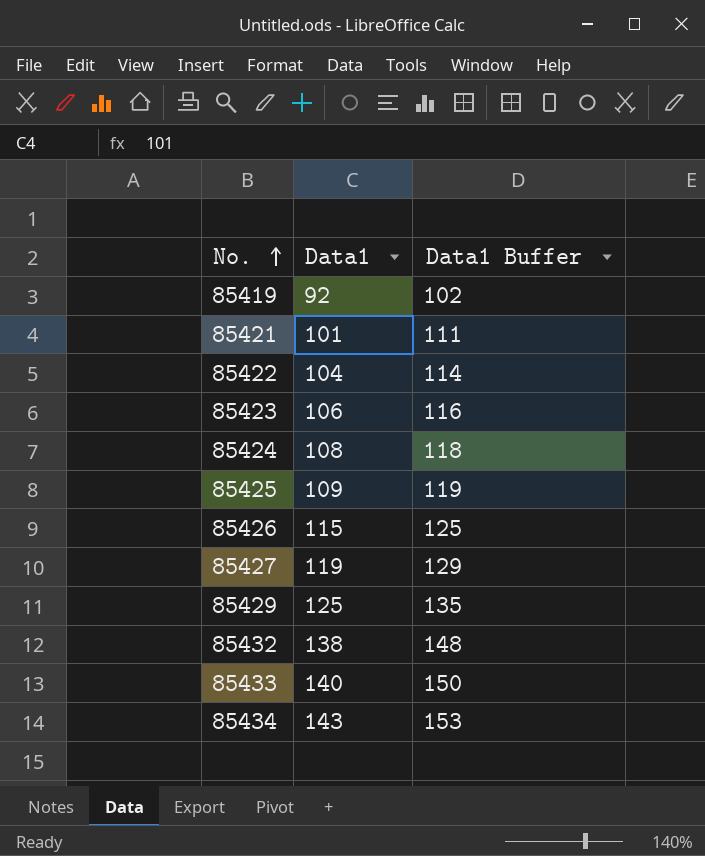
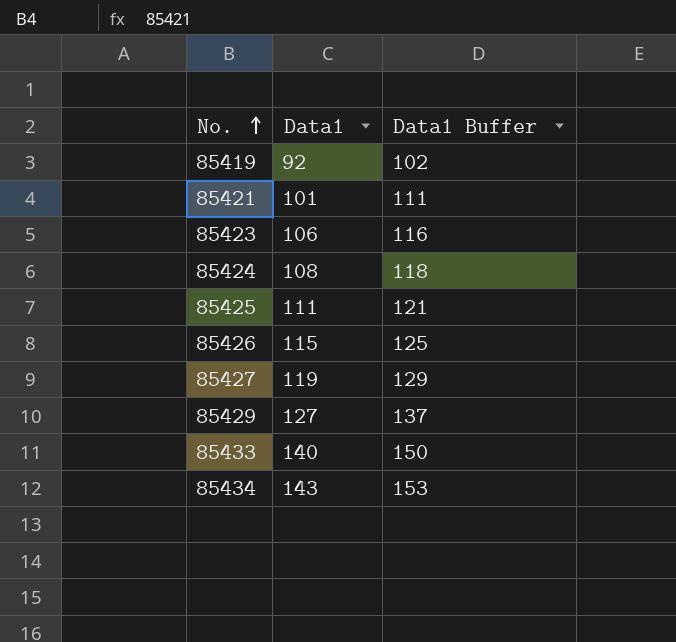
row 85422: 104 | 114 -> none
row 85432: 138 | 148 -> none
85425 | Data1: 109 -> 111
85425 | Data1 Buffer: 119 -> 121
85429 | Data1: 125 -> 127
85429 | Data1 Buffer: 135 -> 137

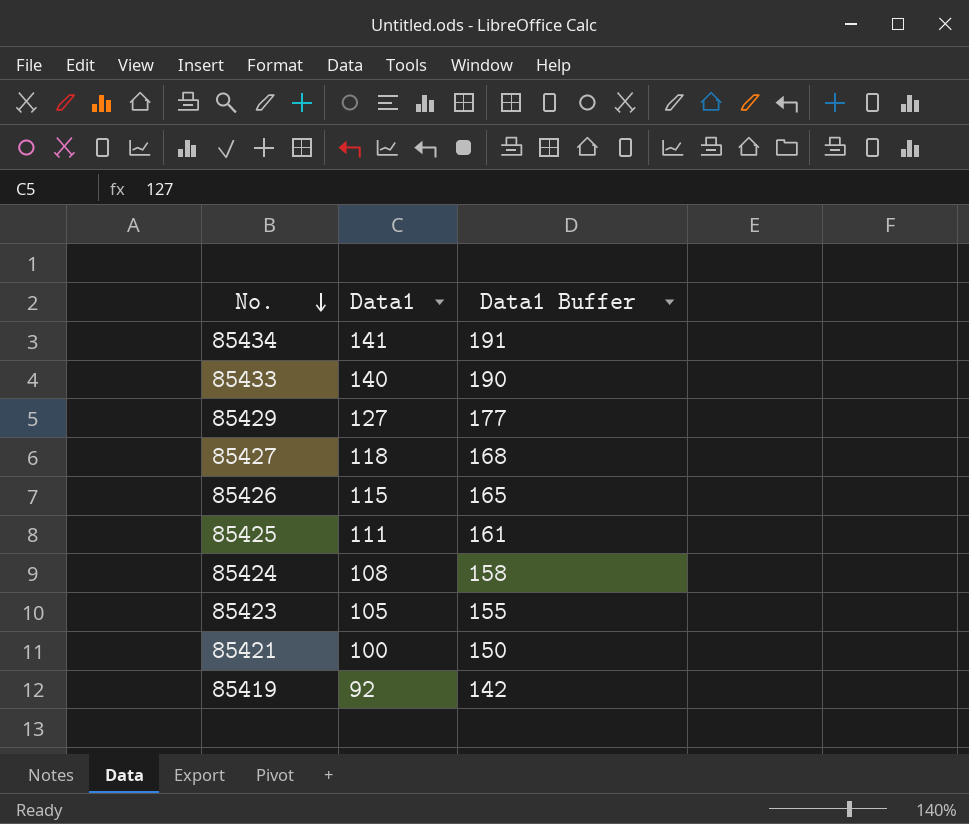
row order: No. ascending -> No. descending
column Data1 Buffer | formula: [Data1] + 10 -> [Data1] + 50
85434 | Data1: 143 -> 141
85427 | Data1: 119 -> 118
85423 | Data1: 106 -> 105
85421 | Data1: 101 -> 100

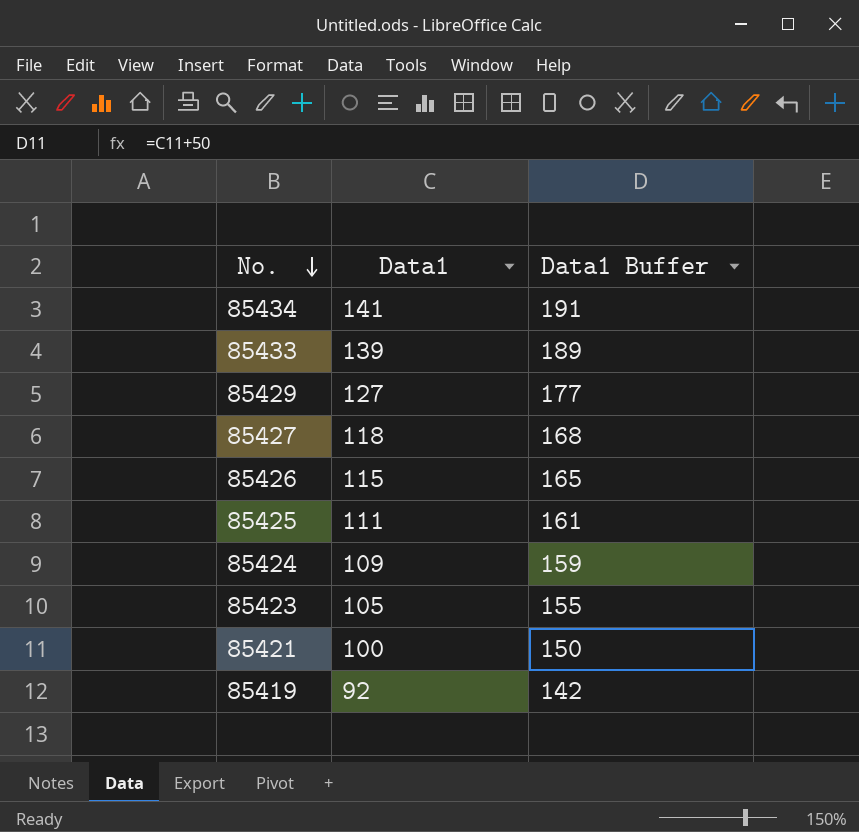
85433 | Data1: 140 -> 139
85433 | Data1 Buffer: 190 -> 189
85424 | Data1: 108 -> 109
85424 | Data1 Buffer: 158 -> 159

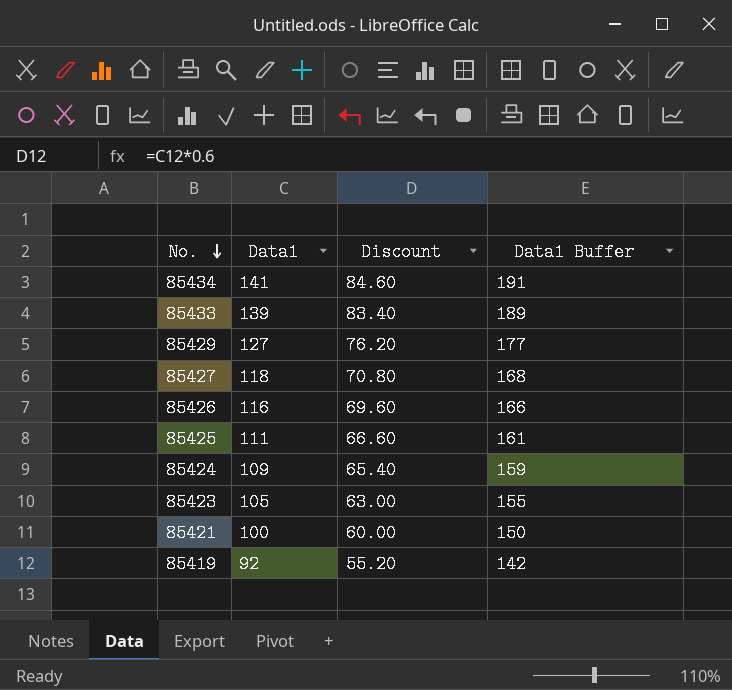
column Discount | formula: none -> [Data1] * 0.6
85426 | Data1: 115 -> 116
85426 | Data1 Buffer: 165 -> 166

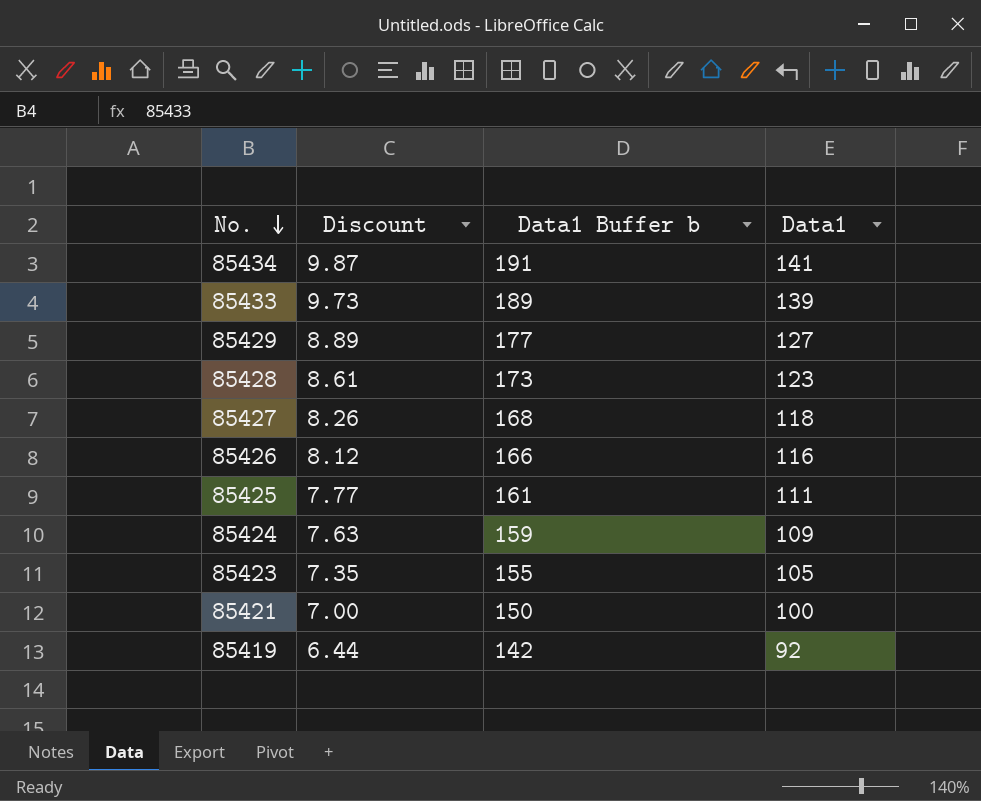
column Discount | formula: [Data1] * 0.6 -> [Data1] * 0.07
column name: Data1 Buffer -> Data1 Buffer b
column Data1 | position: 2 -> 4
row 85428: none -> 8.61 | 173 | 123

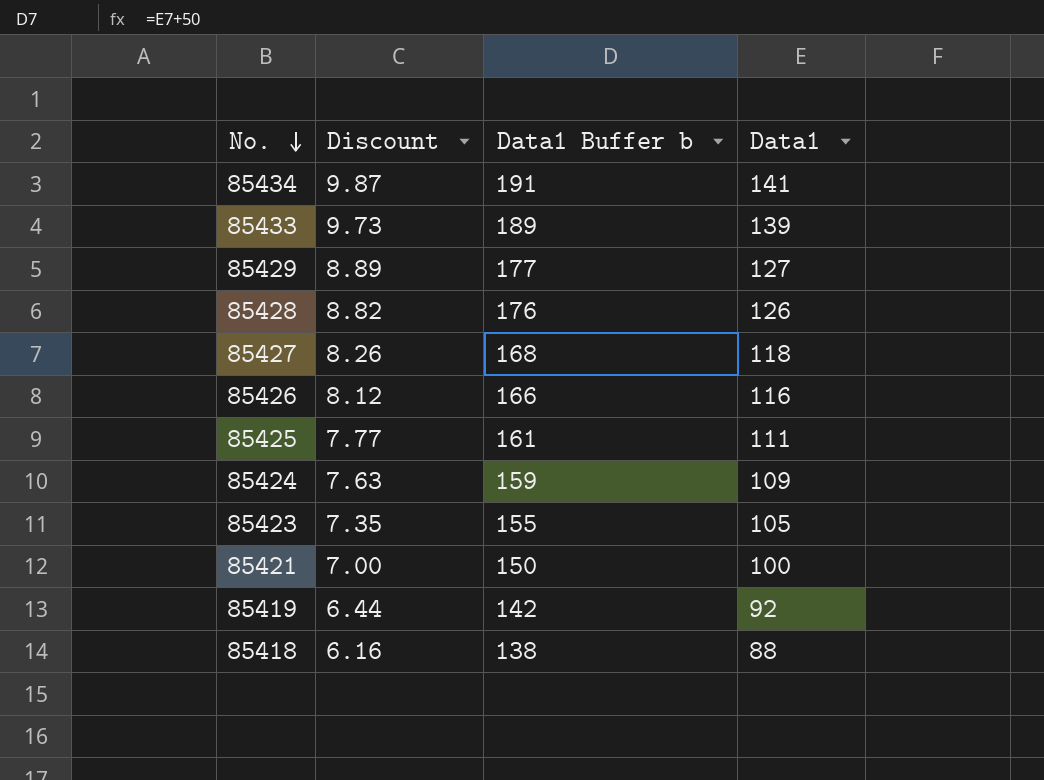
85428 | Discount: 8.61 -> 8.82
85428 | Data1 Buffer b: 173 -> 176
85428 | Data1: 123 -> 126
row 85418: none -> 6.16 | 138 | 88

